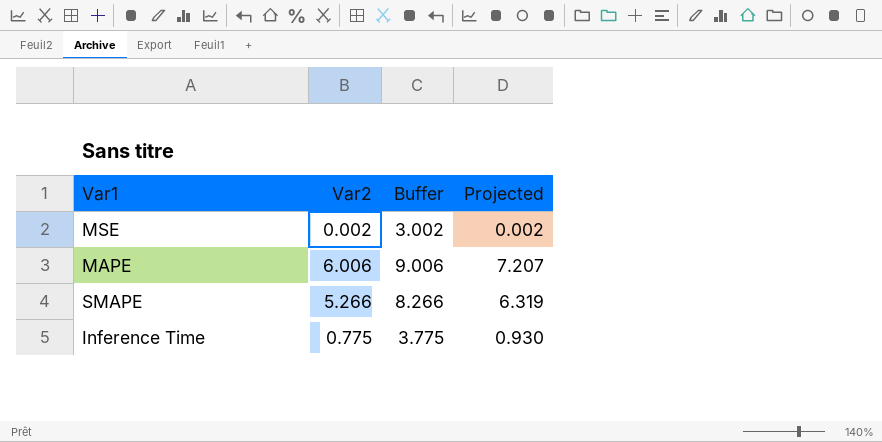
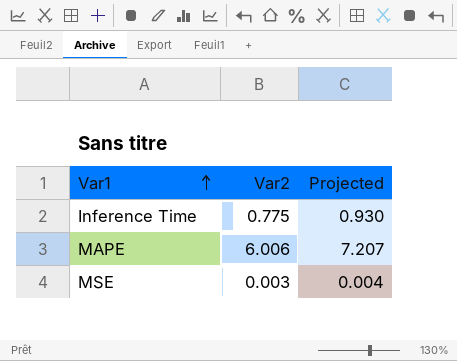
row order: none -> Var1 ascending
column Buffer | formula: [Var2] + 3 -> none
row SMAPE: 5.266 | 8.266 | 6.319 -> none
MSE | Var2: 0.002 -> 0.003
MSE | Projected: 0.002 -> 0.004

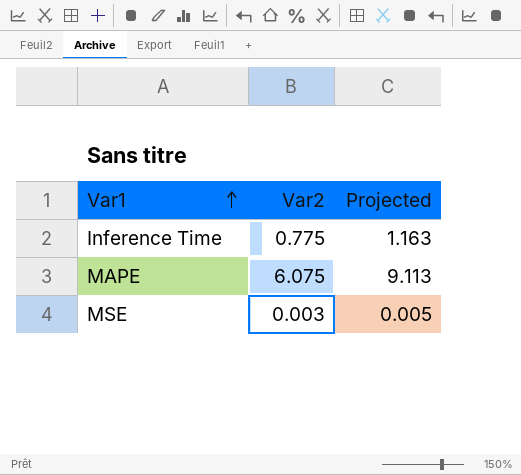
column Projected | formula: [Var2] * 1.2 -> [Var2] * 1.5
MAPE | Var2: 6.006 -> 6.075

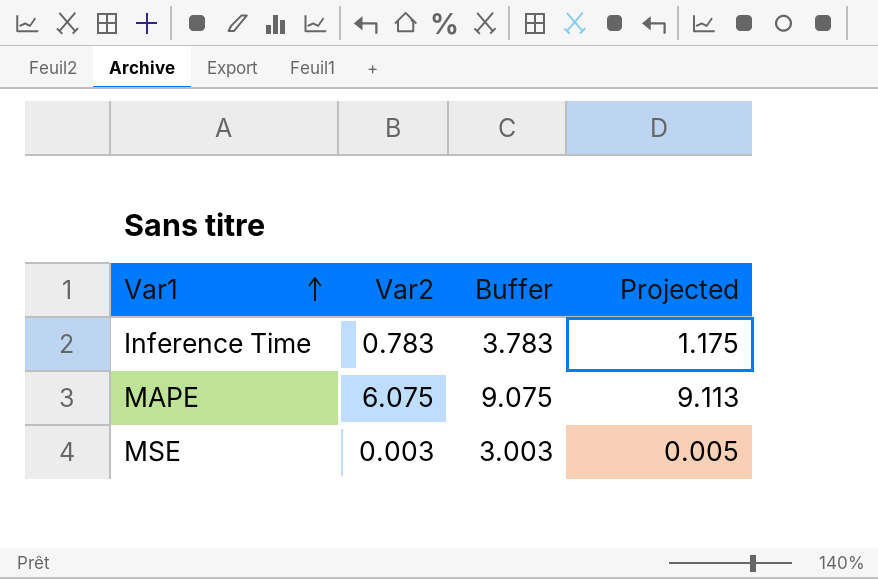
column Buffer | formula: none -> [Var2] + 3
Inference Time | Var2: 0.775 -> 0.783
Inference Time | Projected: 1.163 -> 1.175

